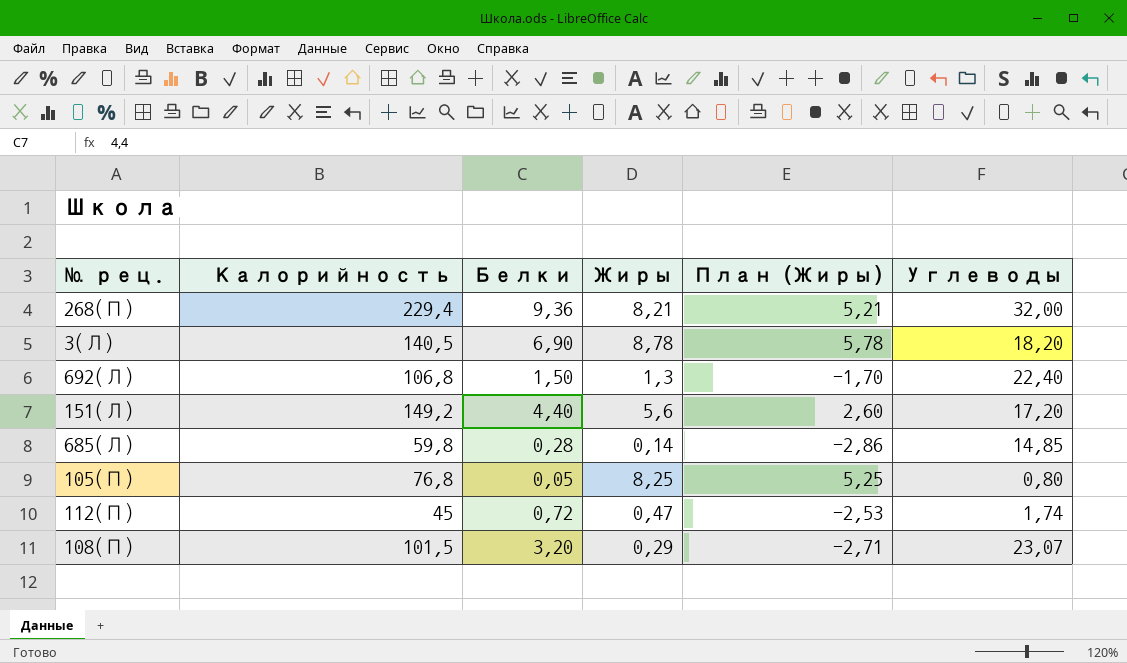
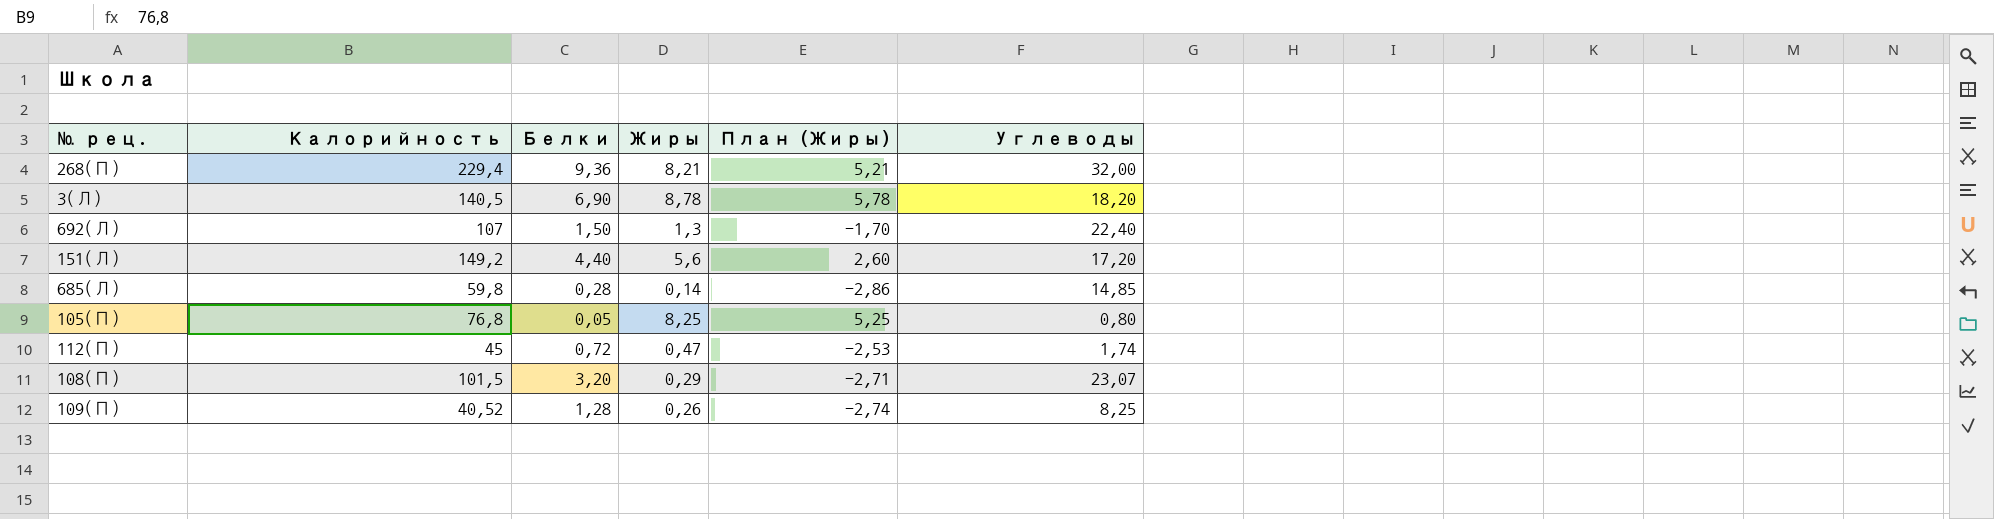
692(Л) | Калорийность: 106,8 -> 107
row 109(П): none -> 40,52 | 1,28 | 0,26 | -2,74 | 8,25

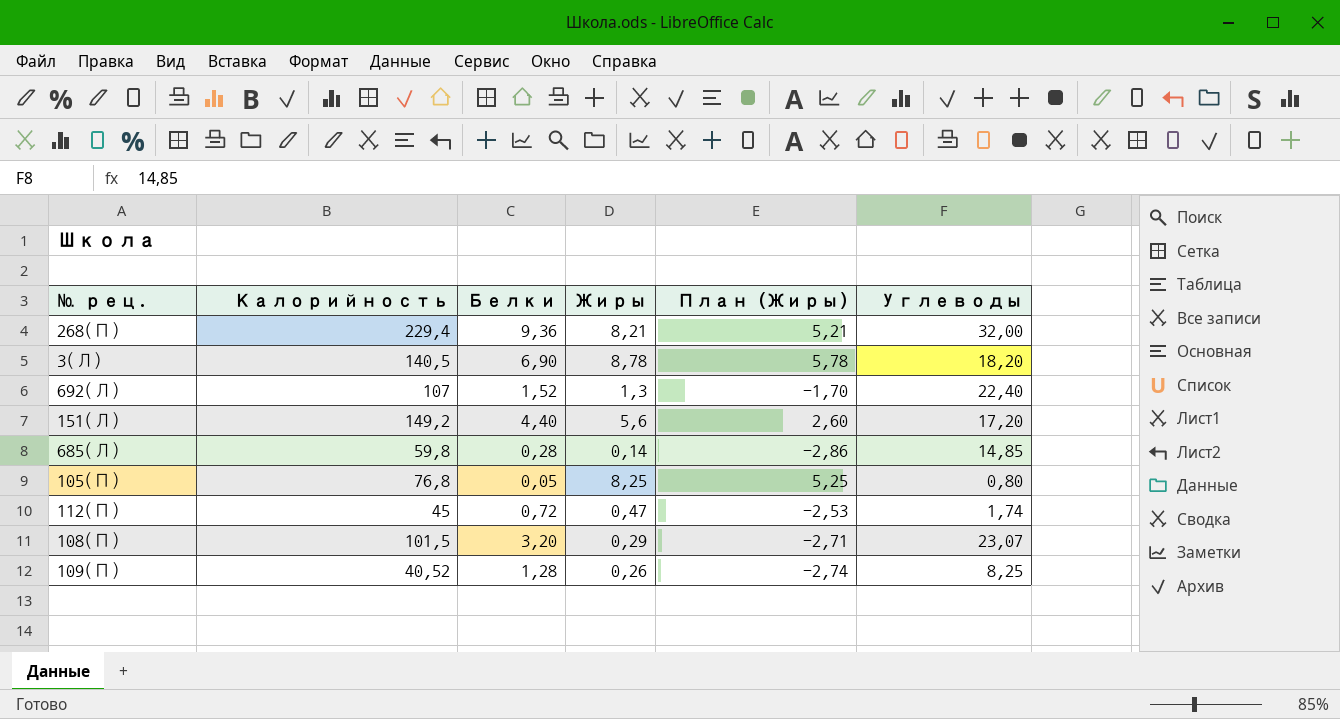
692(Л) | Белки: 1,50 -> 1,52

